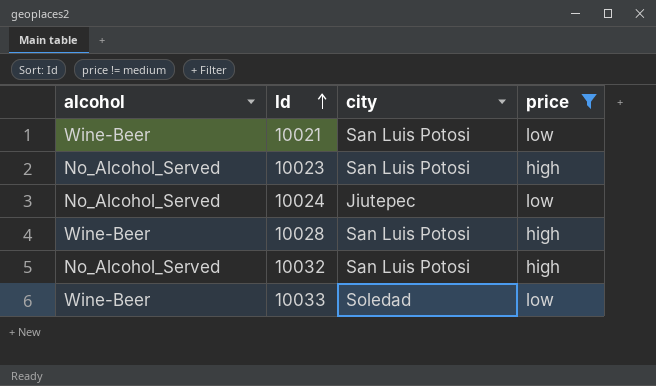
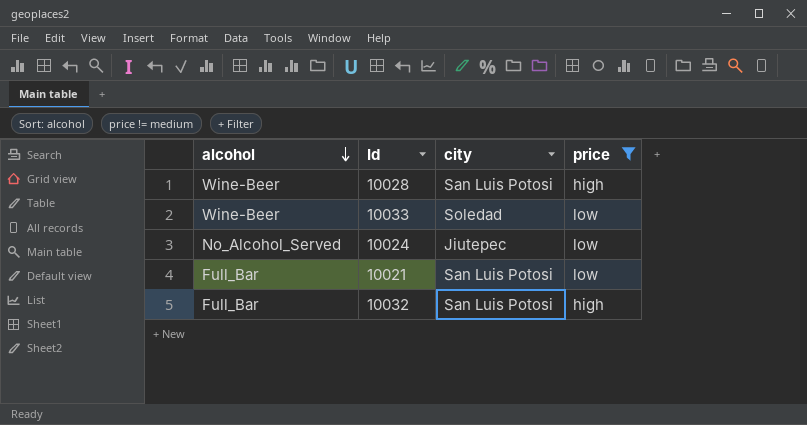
row order: Id ascending -> alcohol descending
row 10023: No_Alcohol_Served | San Luis Potosi | high -> none
10021 | alcohol: Wine-Beer -> Full_Bar
10032 | alcohol: No_Alcohol_Served -> Full_Bar

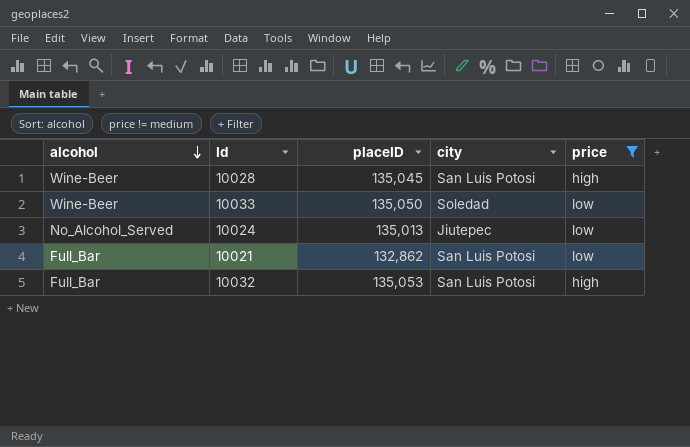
column placeID | position: none -> 3

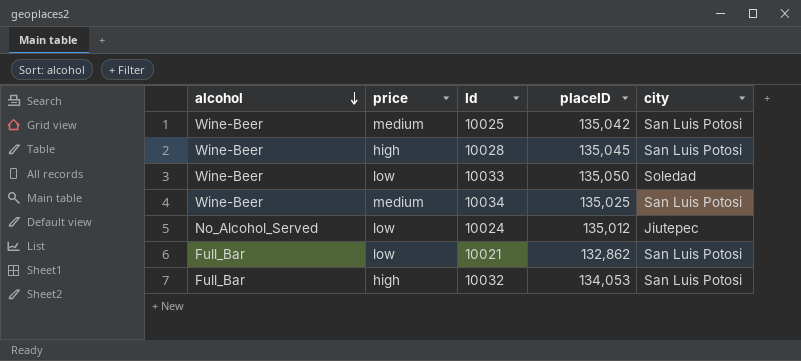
filter: price != medium -> none
column price | position: 5 -> 2
10024 | placeID: 135,013 -> 135,012
10032 | placeID: 135,053 -> 134,053

